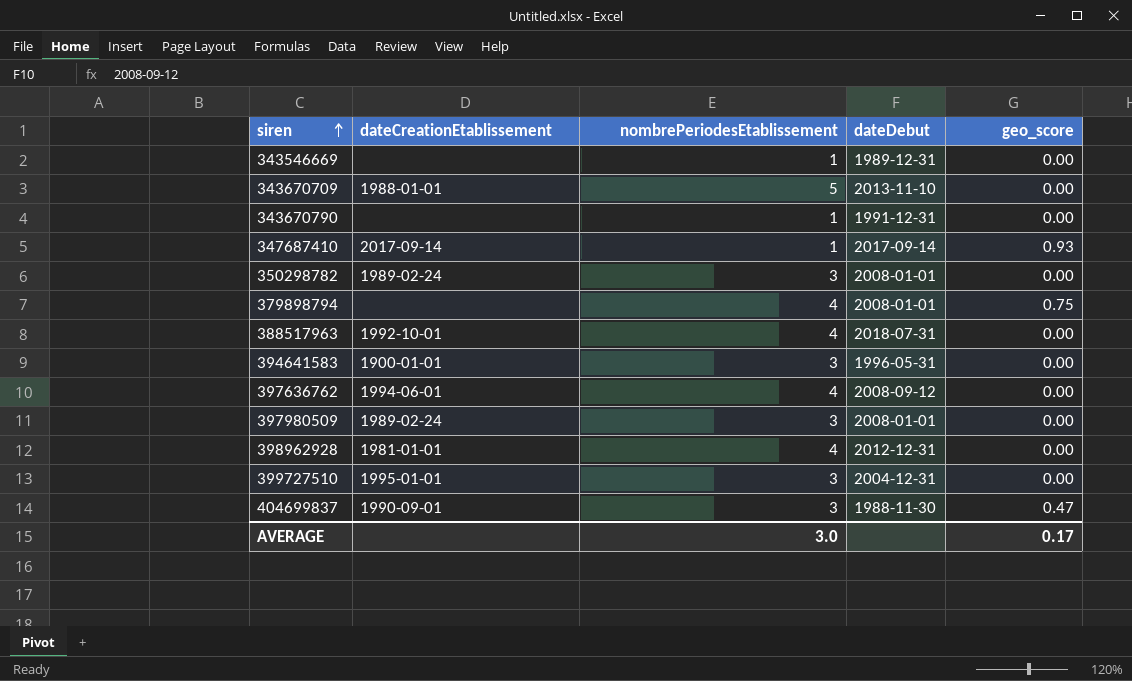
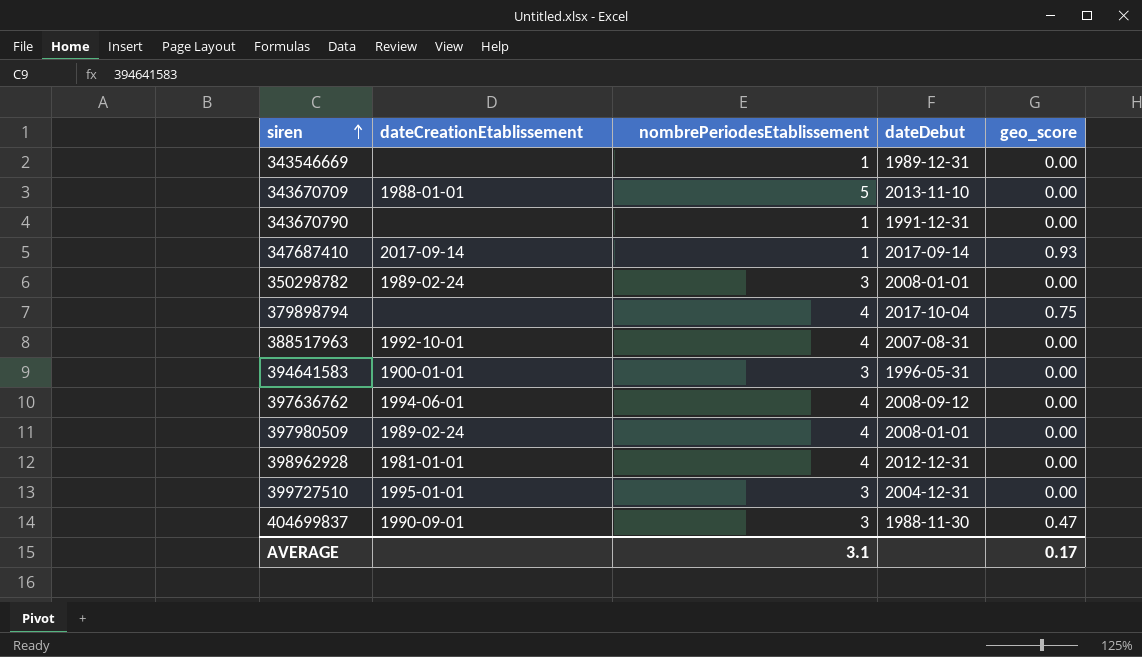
379898794 | dateDebut: 2008-01-01 -> 2017-10-04
388517963 | dateDebut: 2018-07-31 -> 2007-08-31
397980509 | nombrePeriodesEtablissement: 3 -> 4
AVERAGE | nombrePeriodesEtablissement: 3.0 -> 3.1

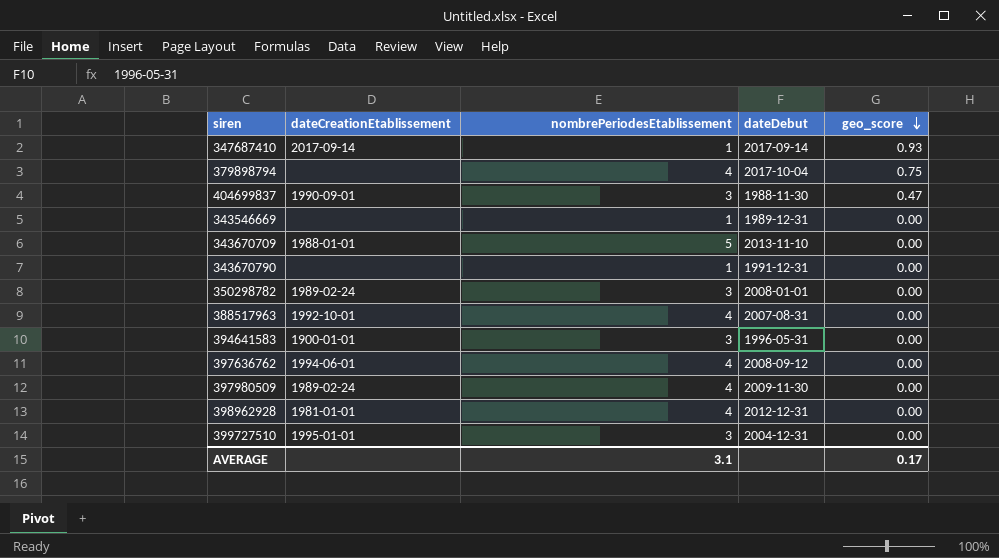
row order: siren ascending -> geo_score descending
397980509 | dateDebut: 2008-01-01 -> 2009-11-30

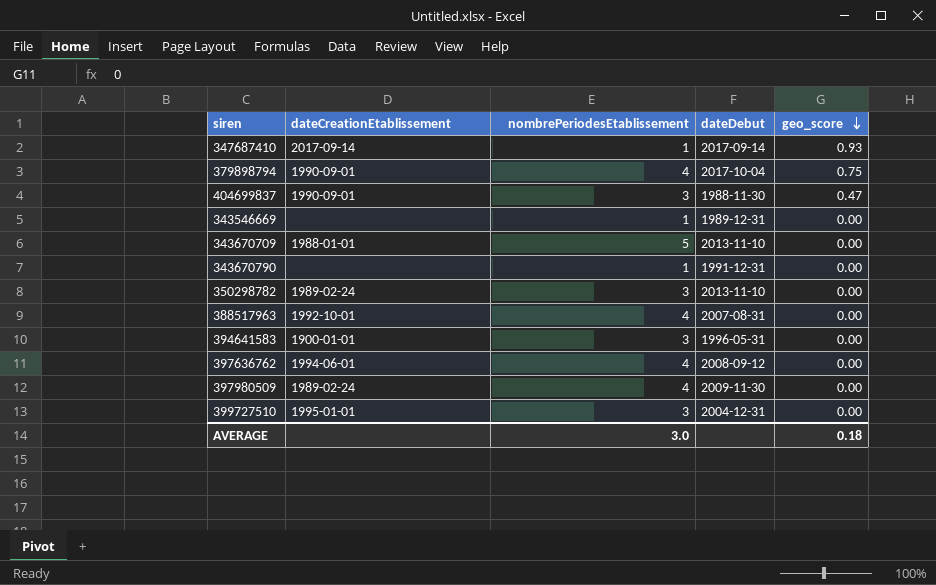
row 398962928: 1981-01-01 | 4 | 2012-12-31 | 0.00 -> none
379898794 | dateCreationEtablissement: none -> 1990-09-01
350298782 | dateDebut: 2008-01-01 -> 2013-11-10
AVERAGE | nombrePeriodesEtablissement: 3.1 -> 3.0
AVERAGE | geo_score: 0.17 -> 0.18

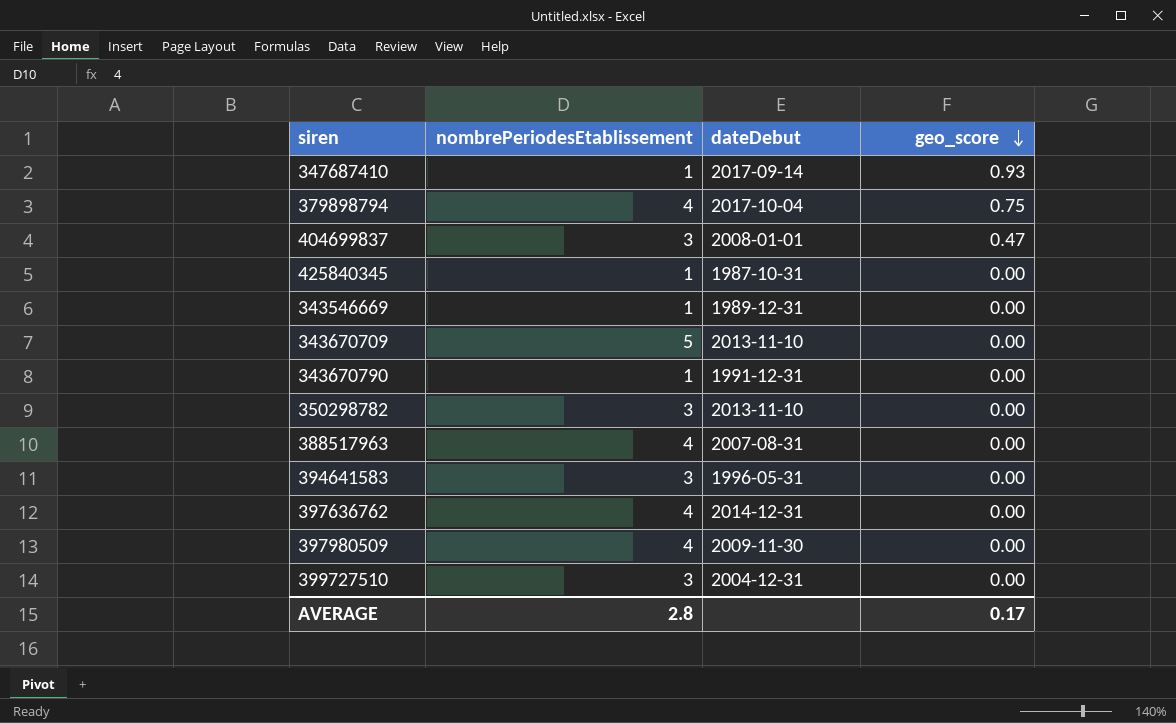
column dateCreationEtablissement | position: 2 -> none
404699837 | dateDebut: 1988-11-30 -> 2008-01-01
row 425840345: none -> 1 | 1987-10-31 | 0.00
397636762 | dateDebut: 2008-09-12 -> 2014-12-31
AVERAGE | nombrePeriodesEtablissement: 3.0 -> 2.8
AVERAGE | geo_score: 0.18 -> 0.17

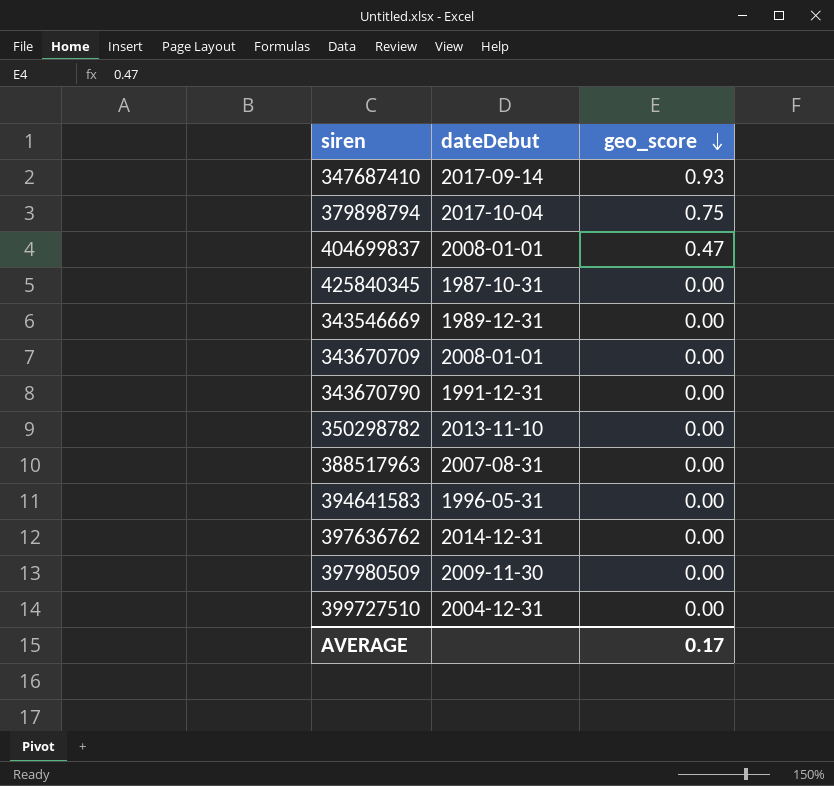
column nombrePeriodesEtablissement | position: 2 -> none
343670709 | dateDebut: 2013-11-10 -> 2008-01-01

